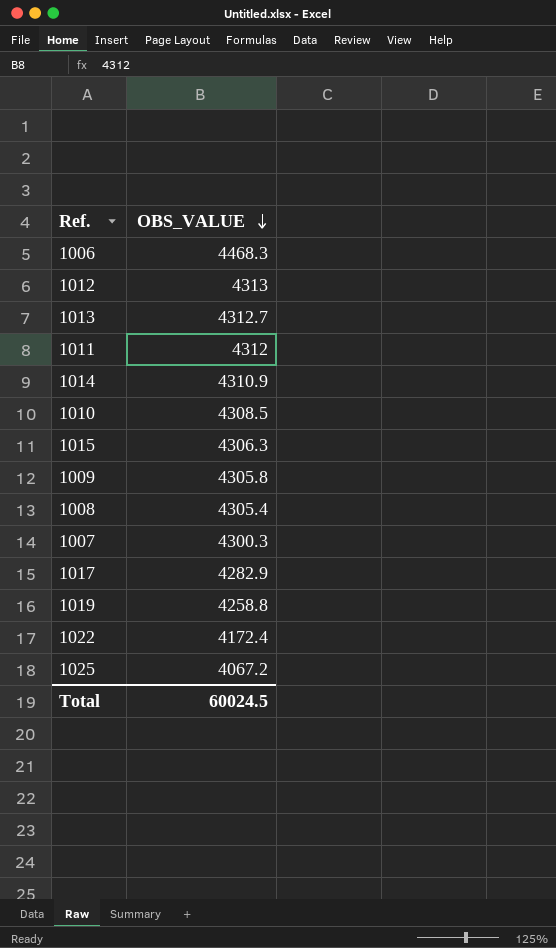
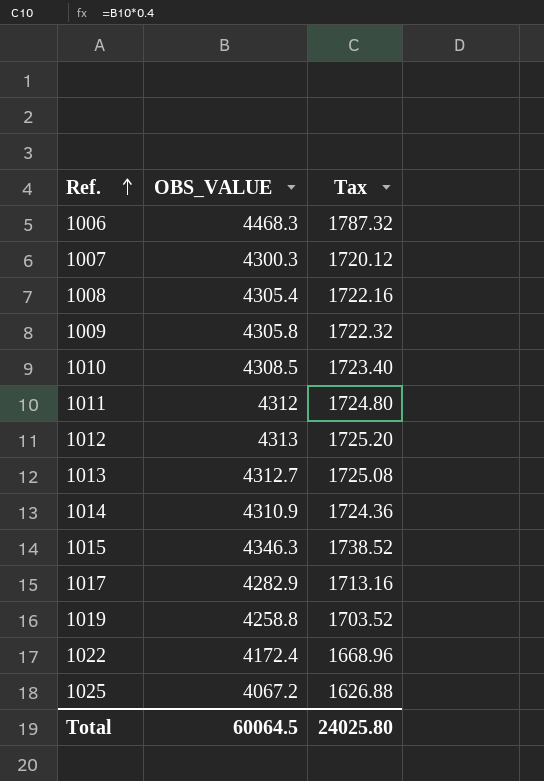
row order: OBS_VALUE descending -> Ref. ascending
column Tax | formula: none -> [OBS_VALUE] * 0.4
1015 | OBS_VALUE: 4306.3 -> 4346.3
Total | OBS_VALUE: 60024.5 -> 60064.5

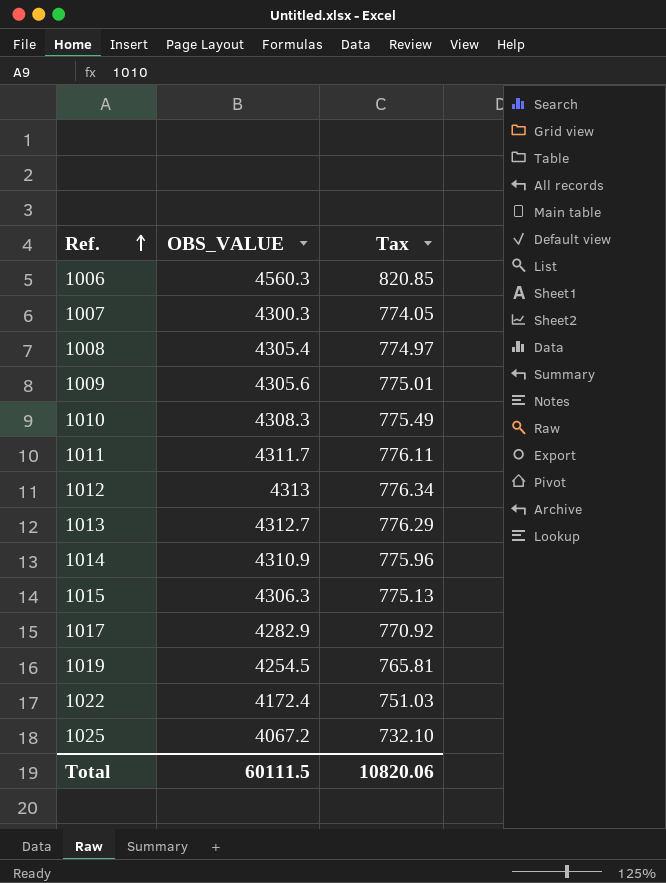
column Tax | formula: [OBS_VALUE] * 0.4 -> [OBS_VALUE] * 0.18
1006 | OBS_VALUE: 4468.3 -> 4560.3
1009 | OBS_VALUE: 4305.8 -> 4305.6
1010 | OBS_VALUE: 4308.5 -> 4308.3
1011 | OBS_VALUE: 4312 -> 4311.7
1015 | OBS_VALUE: 4346.3 -> 4306.3
1019 | OBS_VALUE: 4258.8 -> 4254.5
Total | OBS_VALUE: 60064.5 -> 60111.5
Total | Tax: 24025.80 -> 10820.06

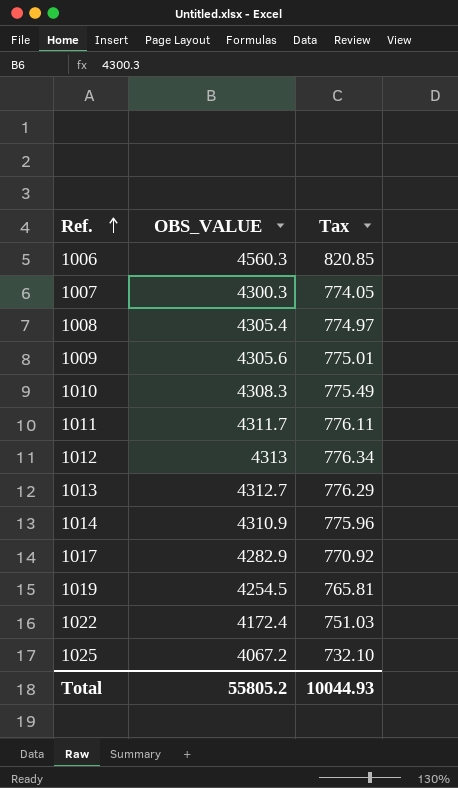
row 1015: 4306.3 | 775.13 -> none
Total | OBS_VALUE: 60111.5 -> 55805.2
Total | Tax: 10820.06 -> 10044.93

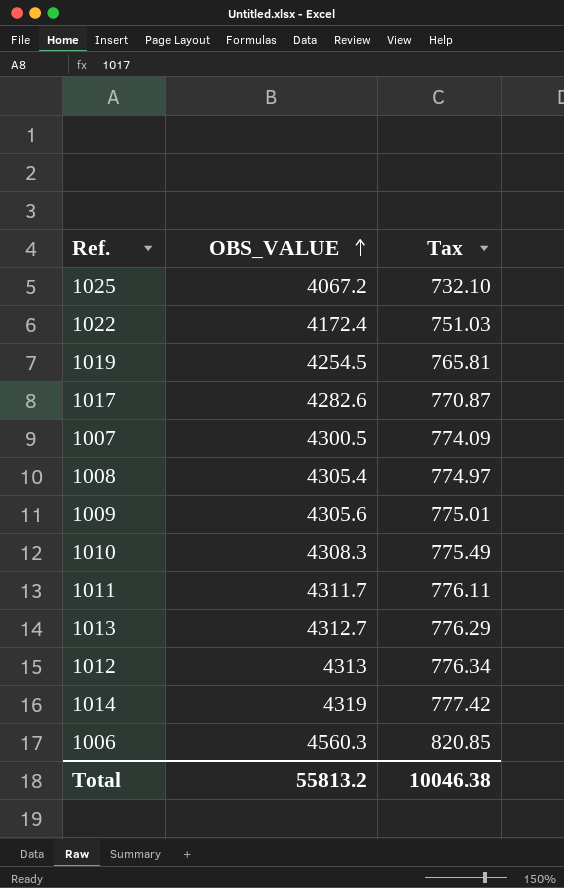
row order: Ref. ascending -> OBS_VALUE ascending
1017 | OBS_VALUE: 4282.9 -> 4282.6
1017 | Tax: 770.92 -> 770.87
1007 | OBS_VALUE: 4300.3 -> 4300.5
1007 | Tax: 774.05 -> 774.09
1014 | OBS_VALUE: 4310.9 -> 4319
1014 | Tax: 775.96 -> 777.42
Total | OBS_VALUE: 55805.2 -> 55813.2
Total | Tax: 10044.93 -> 10046.38

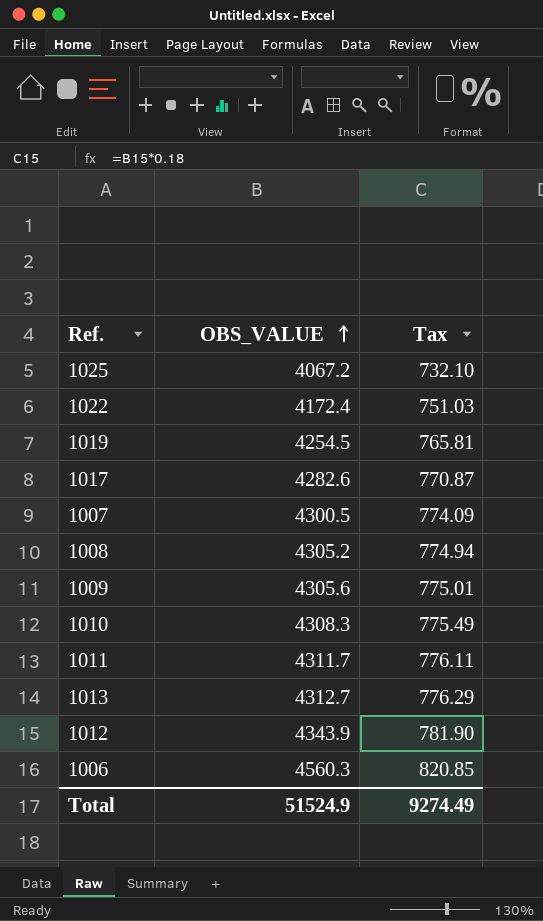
row 1014: 4319 | 777.42 -> none
1008 | OBS_VALUE: 4305.4 -> 4305.2
1008 | Tax: 774.97 -> 774.94
1012 | OBS_VALUE: 4313 -> 4343.9
1012 | Tax: 776.34 -> 781.90
Total | OBS_VALUE: 55813.2 -> 51524.9
Total | Tax: 10046.38 -> 9274.49

